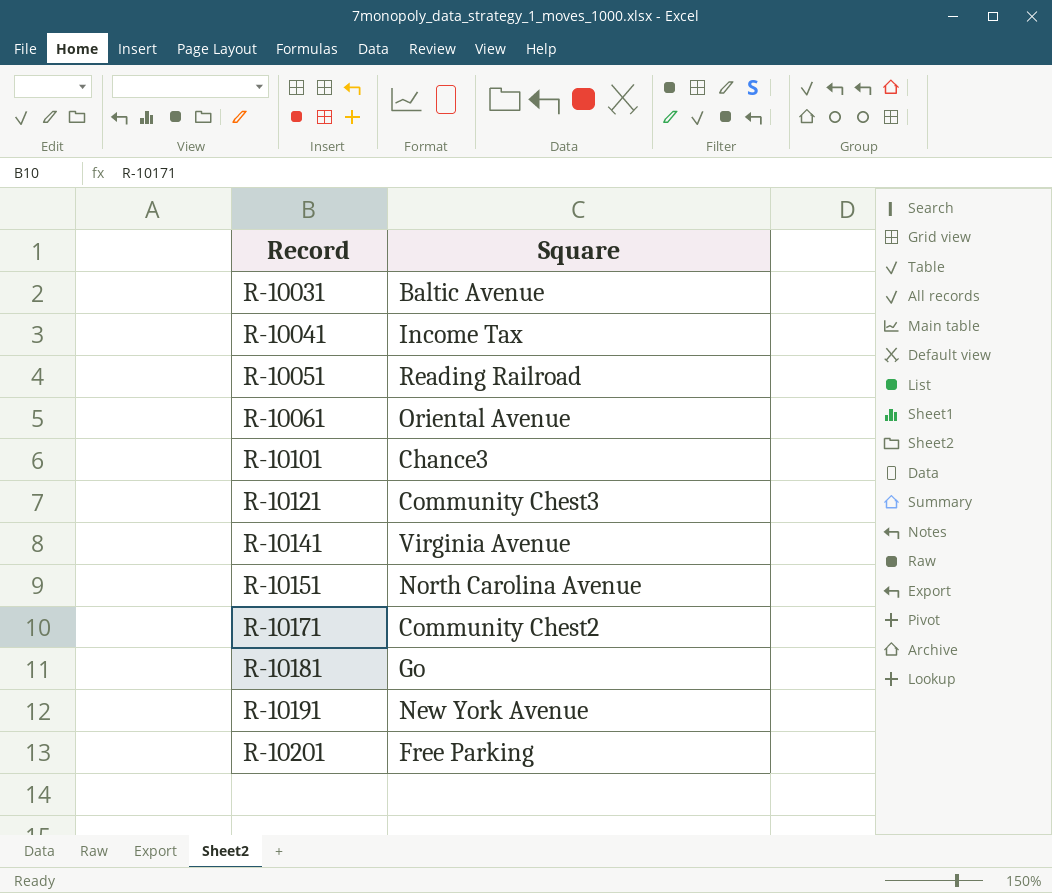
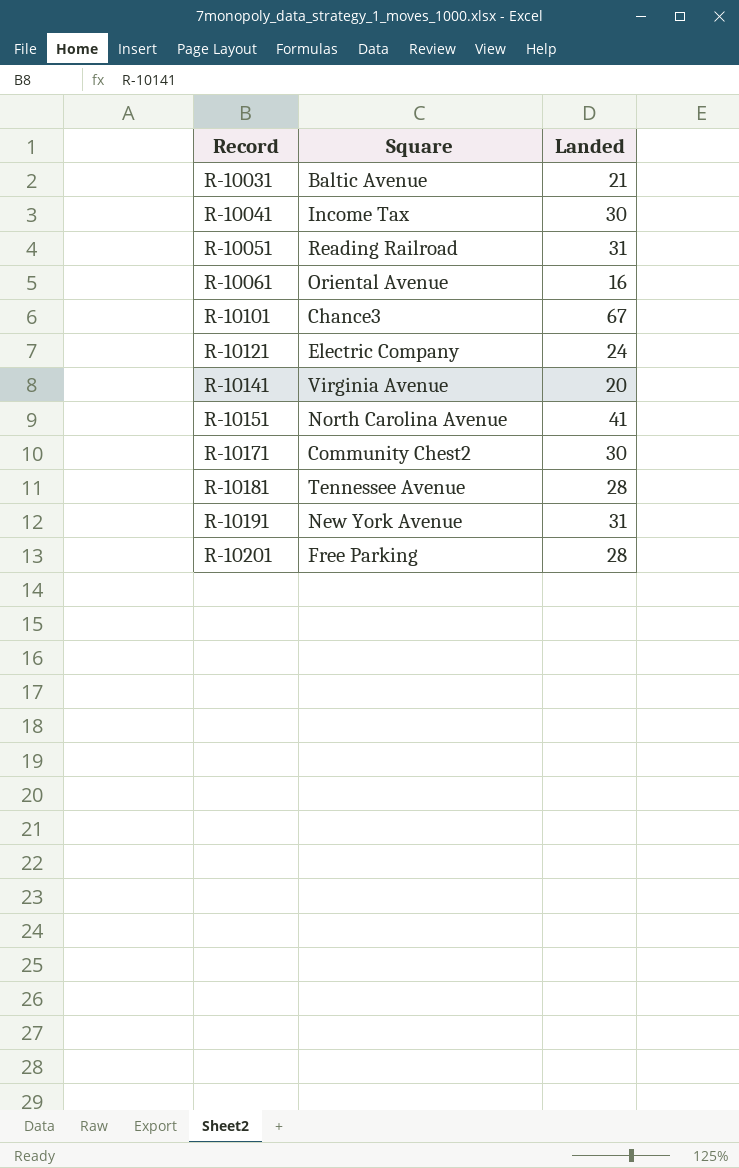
column Landed | position: none -> 3
R-10121 | Square: Community Chest3 -> Electric Company
R-10181 | Square: Go -> Tennessee Avenue

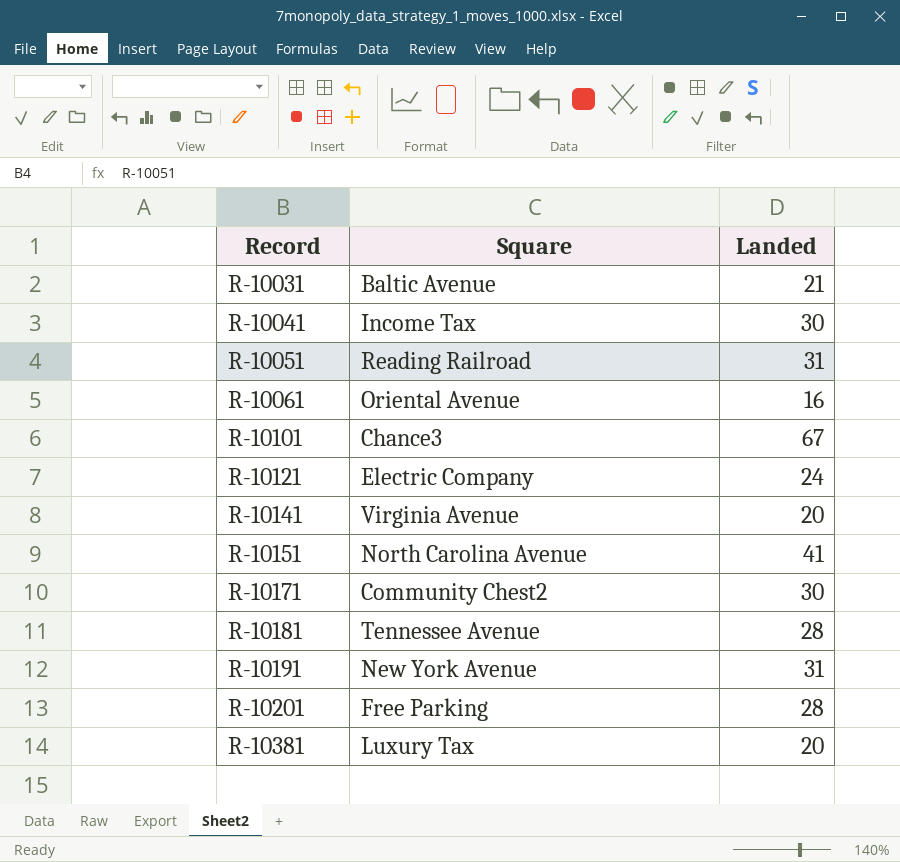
row R-10381: none -> Luxury Tax | 20

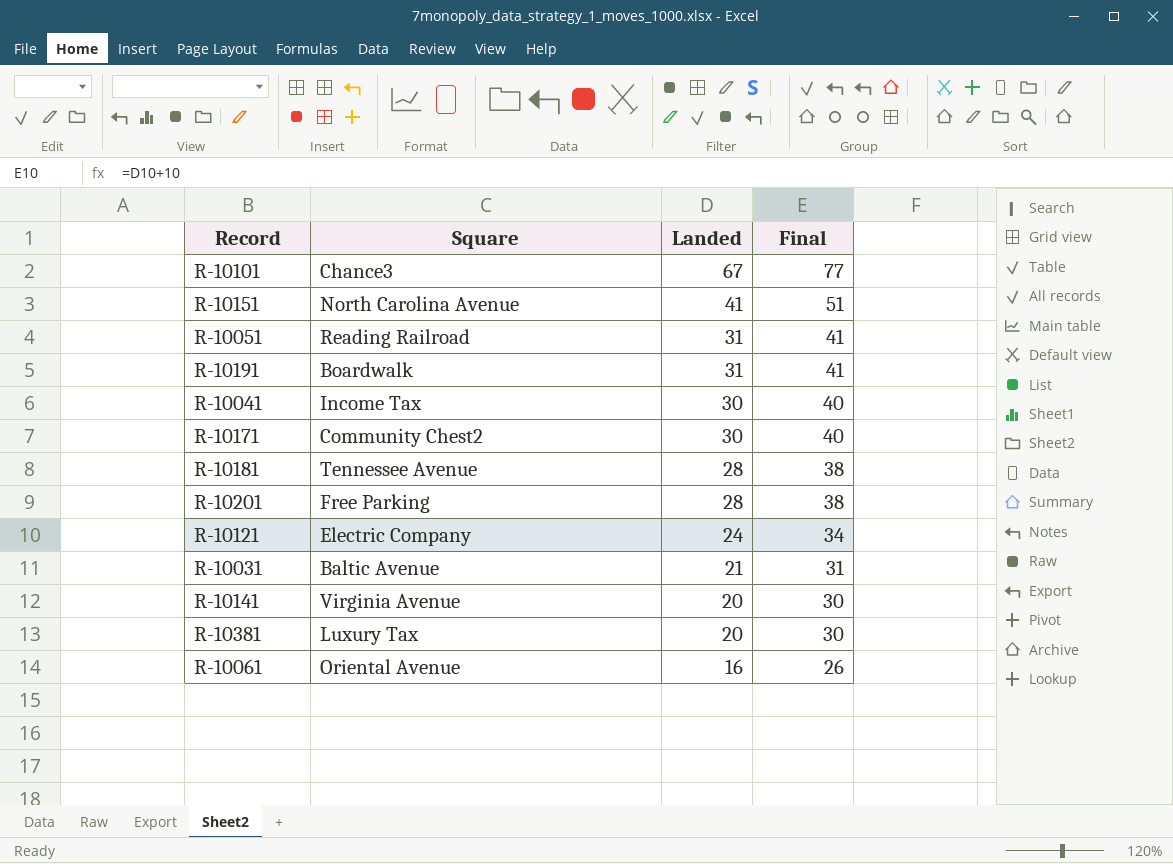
row order: Record ascending -> Landed descending
column Final | formula: none -> [Landed] + 10
R-10191 | Square: New York Avenue -> Boardwalk

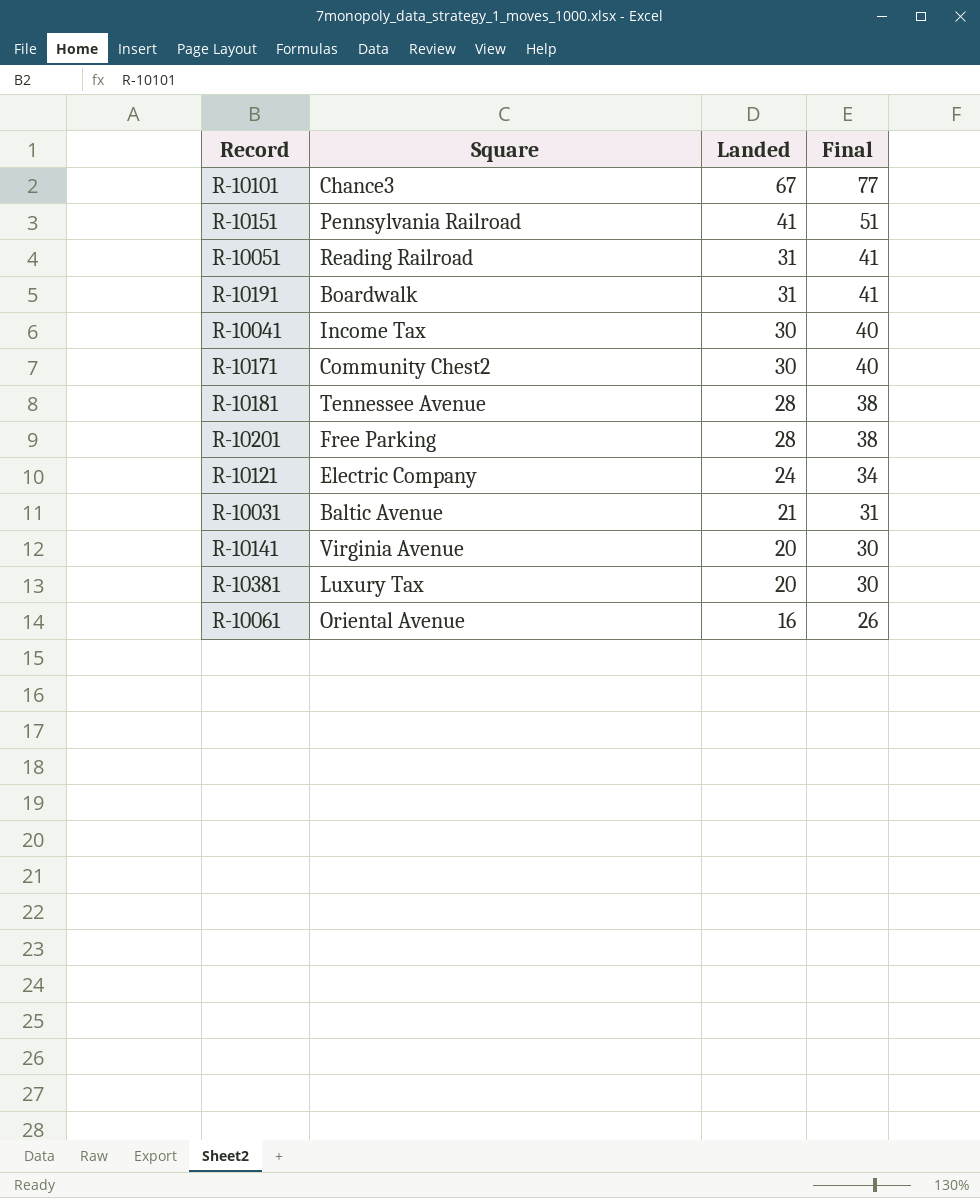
R-10151 | Square: North Carolina Avenue -> Pennsylvania Railroad

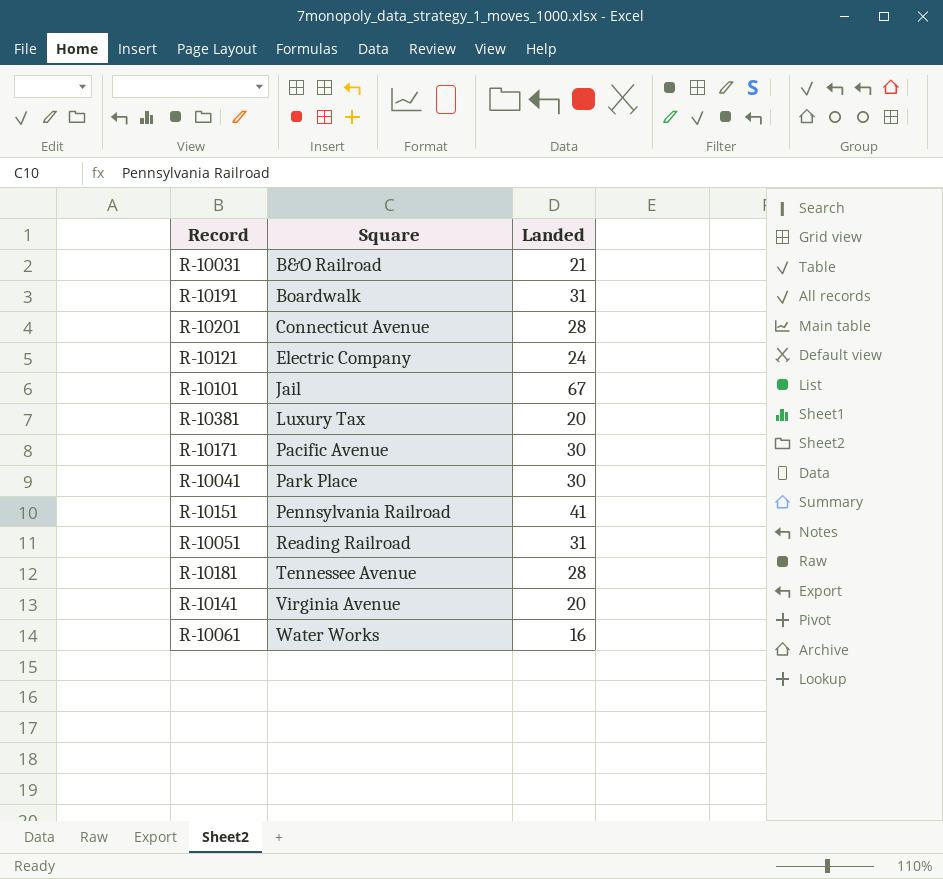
row order: Landed descending -> Square ascending
column Final | formula: [Landed] + 10 -> none
R-10031 | Square: Baltic Avenue -> B&O Railroad
R-10201 | Square: Free Parking -> Connecticut Avenue
R-10101 | Square: Chance3 -> Jail
R-10171 | Square: Community Chest2 -> Pacific Avenue
R-10041 | Square: Income Tax -> Park Place
R-10061 | Square: Oriental Avenue -> Water Works

